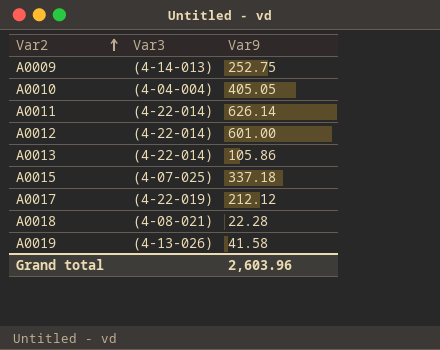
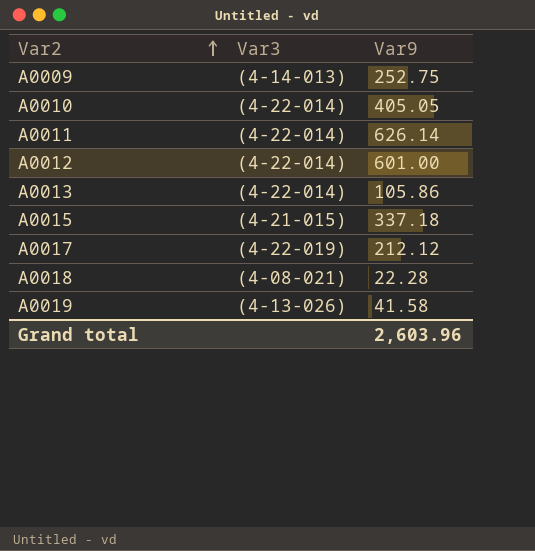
A0010 | Var3: (4-04-004) -> (4-22-014)
A0015 | Var3: (4-07-025) -> (4-21-015)

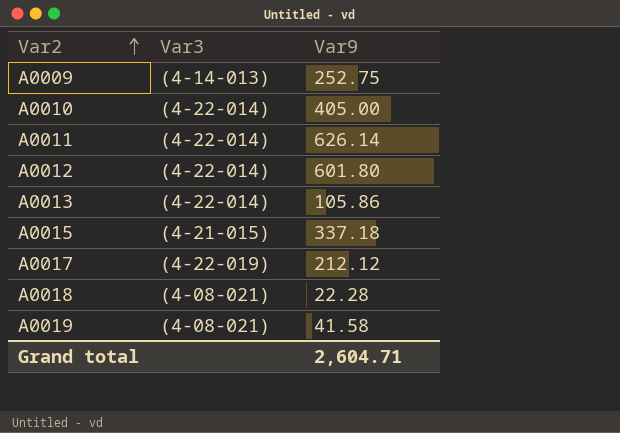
A0010 | Var9: 405.05 -> 405.00
A0012 | Var9: 601.00 -> 601.80
A0019 | Var3: (4-13-026) -> (4-08-021)
Grand total | Var9: 2,603.96 -> 2,604.71

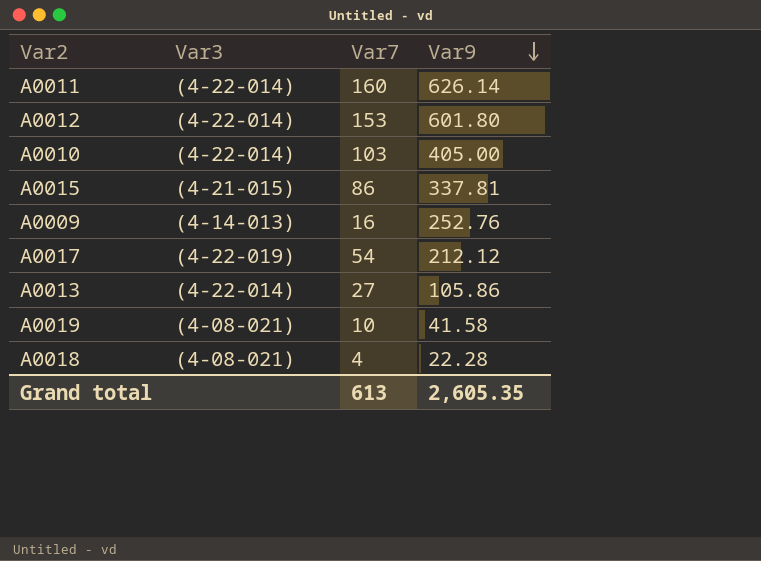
row order: Var2 ascending -> Var9 descending
column Var7 | position: none -> 3
A0015 | Var9: 337.18 -> 337.81
A0009 | Var9: 252.75 -> 252.76
Grand total | Var9: 2,604.71 -> 2,605.35

